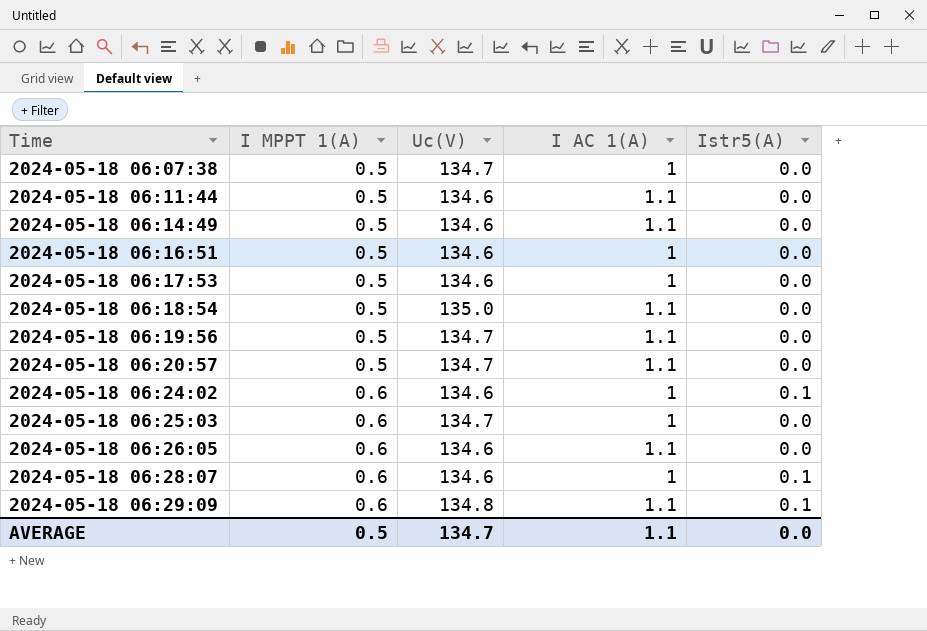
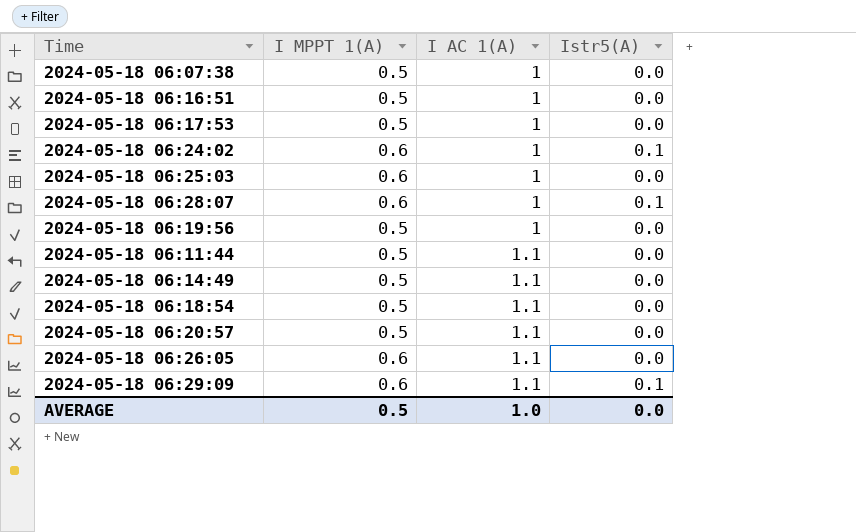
row order: Time ascending -> I AC 1(A) ascending
column Uc(V) | position: 3 -> none
2024-05-18 06:19:56 | I AC 1(A): 1.1 -> 1
AVERAGE | I AC 1(A): 1.1 -> 1.0

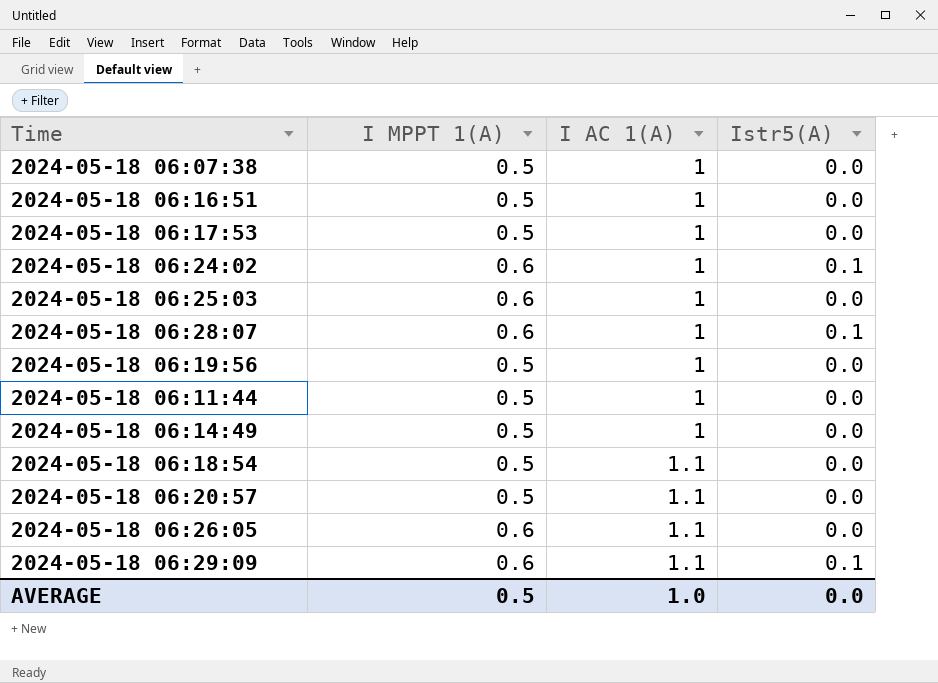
2024-05-18 06:11:44 | I AC 1(A): 1.1 -> 1
2024-05-18 06:14:49 | I AC 1(A): 1.1 -> 1

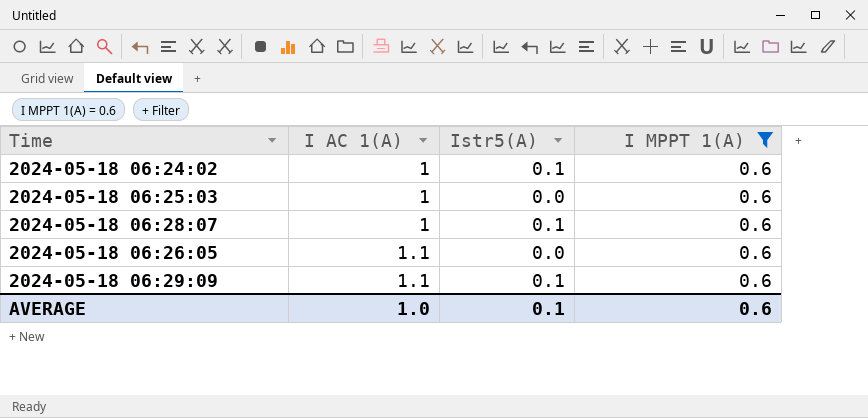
filter: none -> I MPPT 1(A) = 0.6
column I MPPT 1(A) | position: 2 -> 4
AVERAGE | Istr5(A): 0.0 -> 0.1
AVERAGE | I MPPT 1(A): 0.5 -> 0.6

